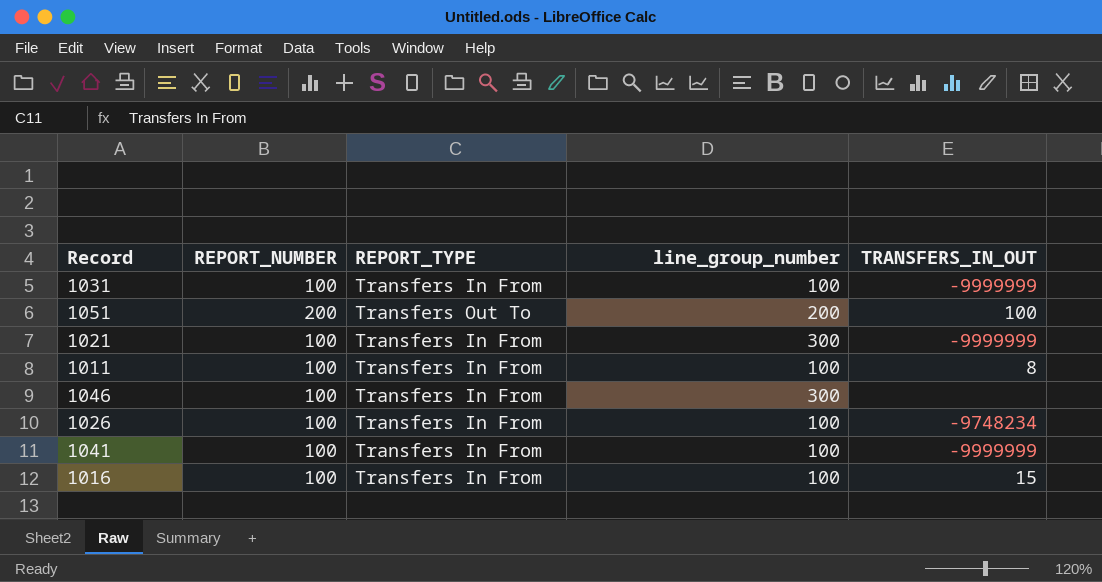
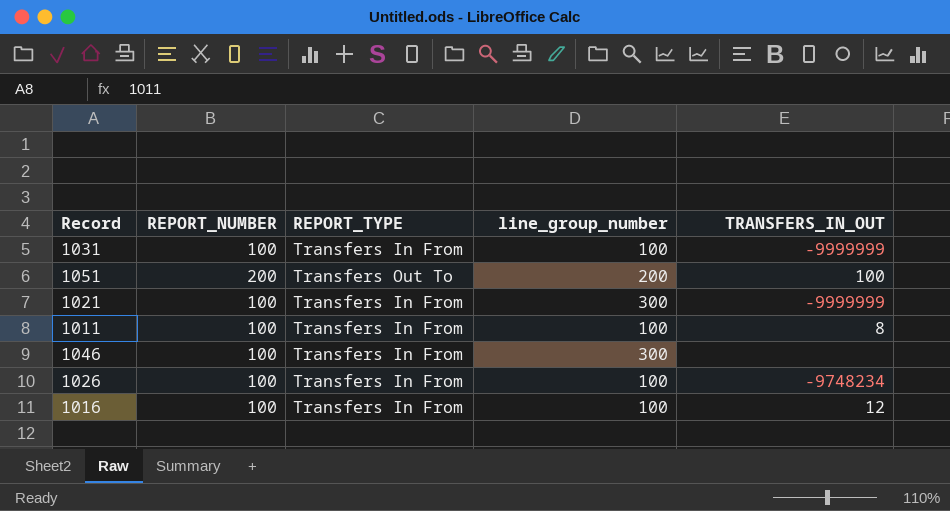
row 1041: 100 | Transfers In From | 100 | -9999999 -> none
1016 | TRANSFERS_IN_OUT: 15 -> 12

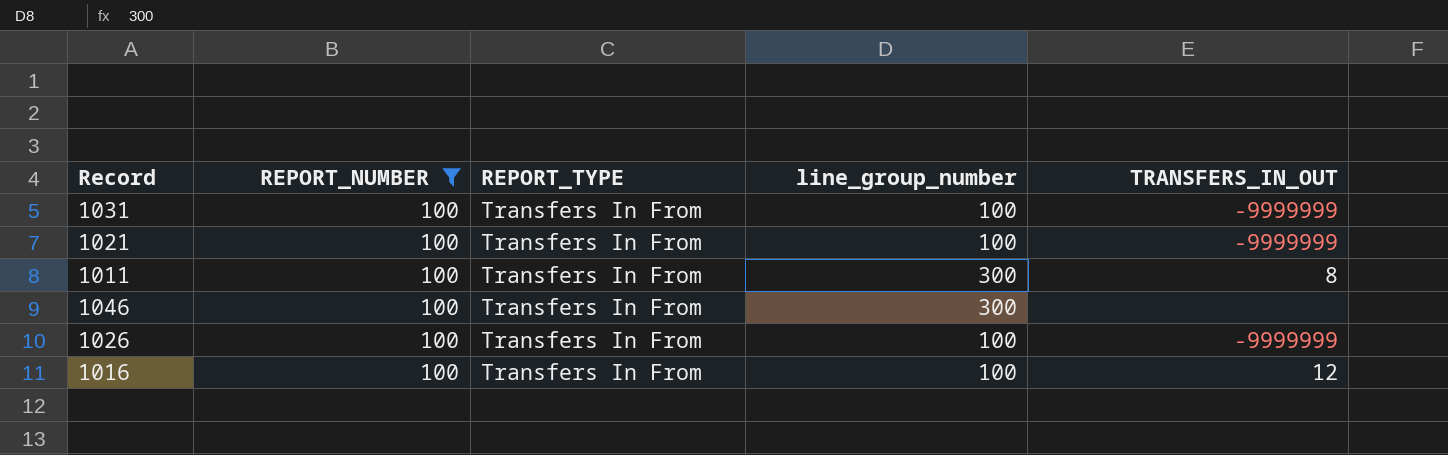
filter: none -> REPORT_NUMBER = 100
1021 | line_group_number: 300 -> 100
1011 | line_group_number: 100 -> 300
1026 | TRANSFERS_IN_OUT: -9748234 -> -9999999

